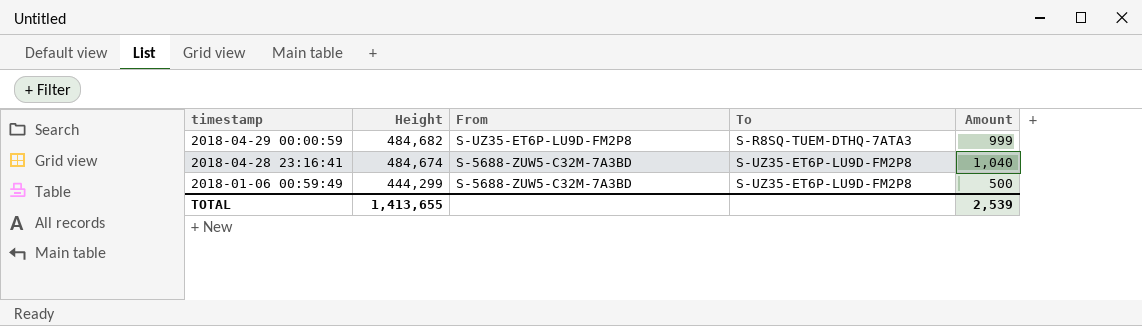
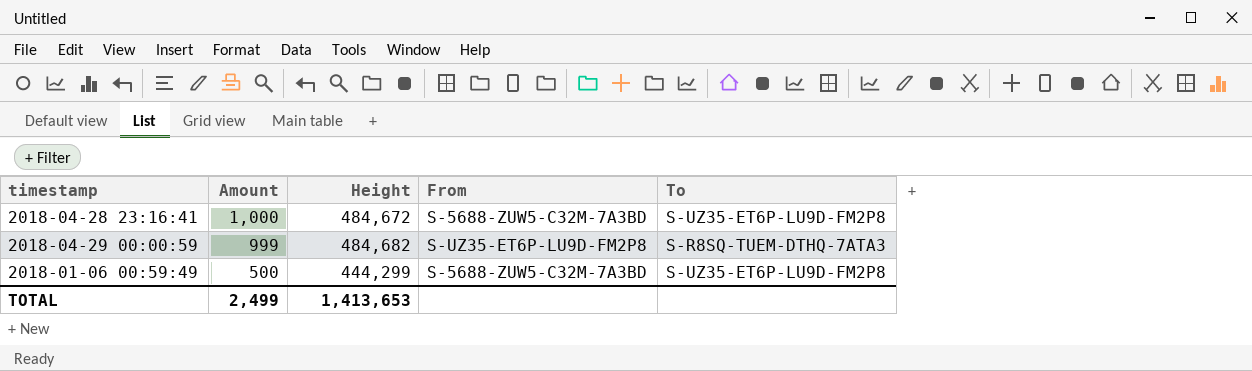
row order: timestamp descending -> Amount descending
column Amount | position: 5 -> 2
2018-04-28 23:16:41 | Amount: 1,040 -> 1,000
2018-04-28 23:16:41 | Height: 484,674 -> 484,672
TOTAL | Amount: 2,539 -> 2,499
TOTAL | Height: 1,413,655 -> 1,413,653

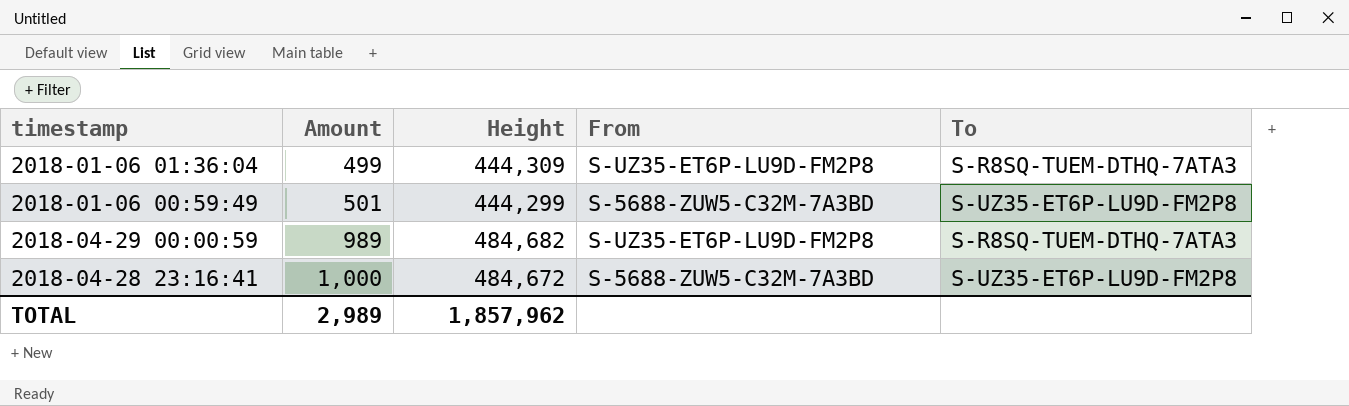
row order: Amount descending -> Amount ascending
row 2018-01-06 01:36:04: none -> 499 | 444,309 | S-UZ35-ET6P-LU9D-FM2P8 | S-R8SQ-TUEM-DTHQ-7ATA3
2018-01-06 00:59:49 | Amount: 500 -> 501
2018-04-29 00:00:59 | Amount: 999 -> 989
TOTAL | Amount: 2,499 -> 2,989
TOTAL | Height: 1,413,653 -> 1,857,962

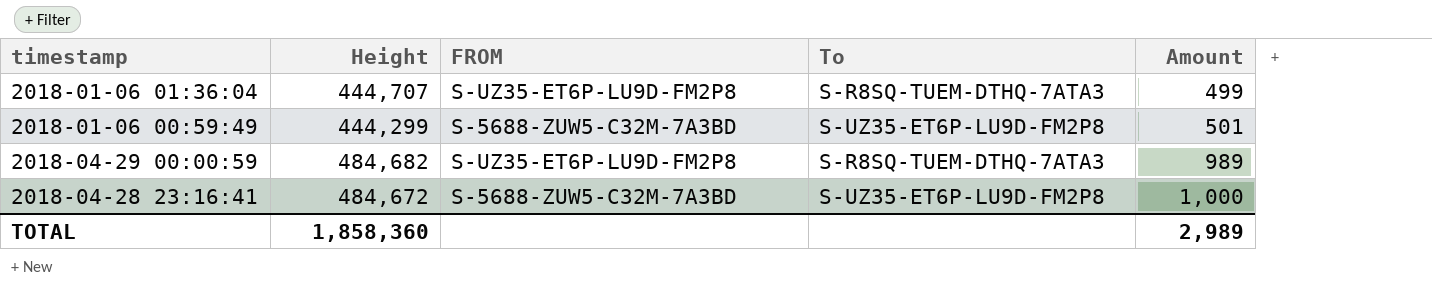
column name: From -> FROM
column Amount | position: 2 -> 5
2018-01-06 01:36:04 | Height: 444,309 -> 444,707
TOTAL | Height: 1,857,962 -> 1,858,360

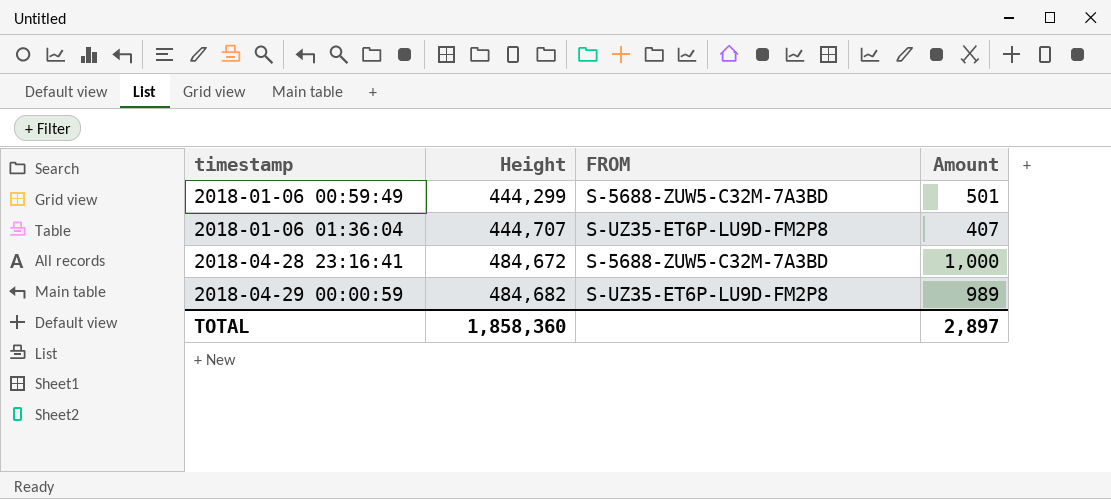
row order: Amount ascending -> timestamp ascending
column To | position: 4 -> none
2018-01-06 01:36:04 | Amount: 499 -> 407
TOTAL | Amount: 2,989 -> 2,897

